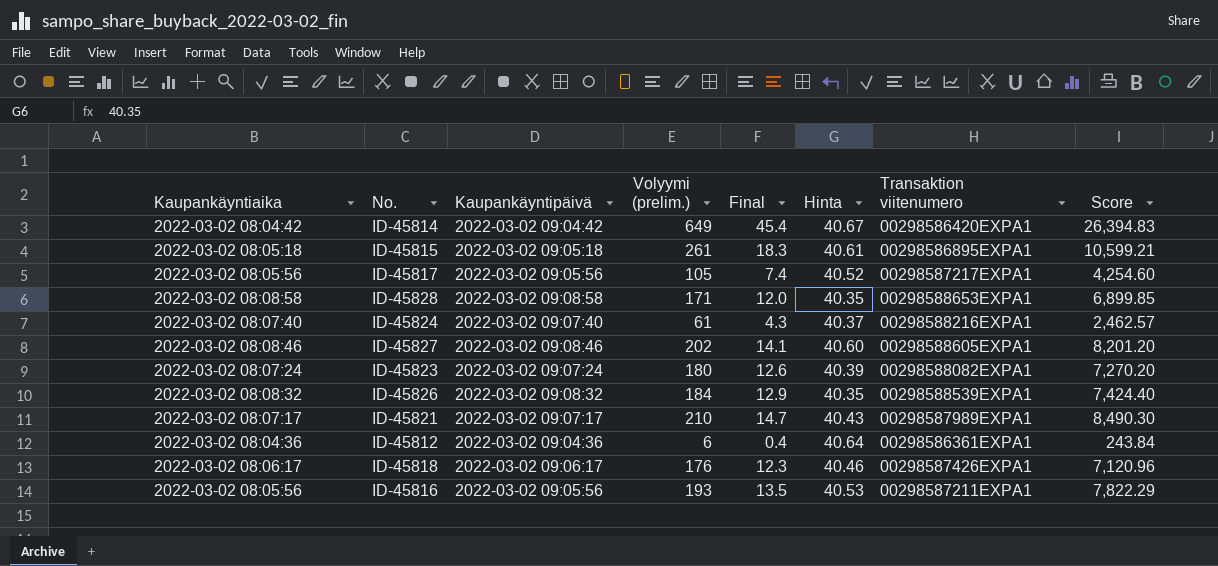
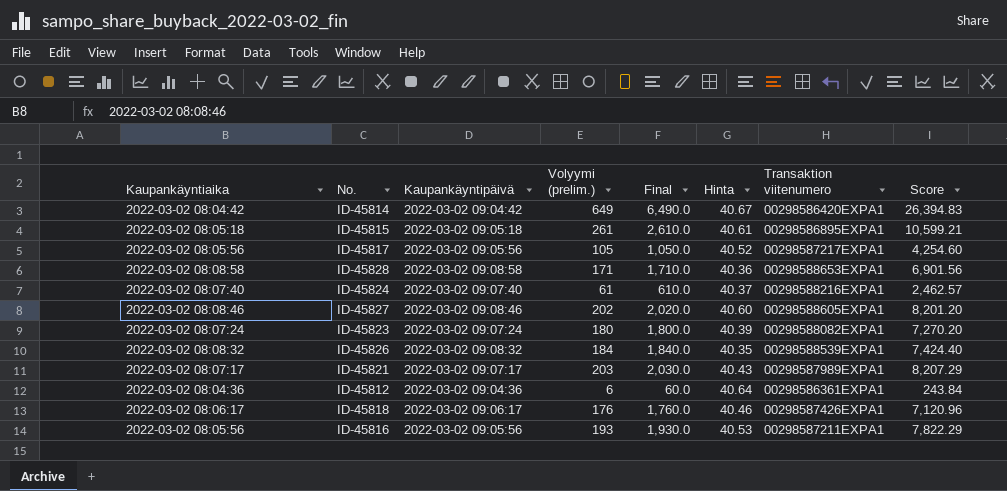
column Final | formula: [Volyymi (prelim.)] * 0.07 -> [Volyymi (prelim.)] * 10
ID-45828 | Hinta: 40.35 -> 40.36
ID-45828 | Score: 6,899.85 -> 6,901.56
ID-45821 | Volyymi (prelim.): 210 -> 203
ID-45821 | Score: 8,490.30 -> 8,207.29

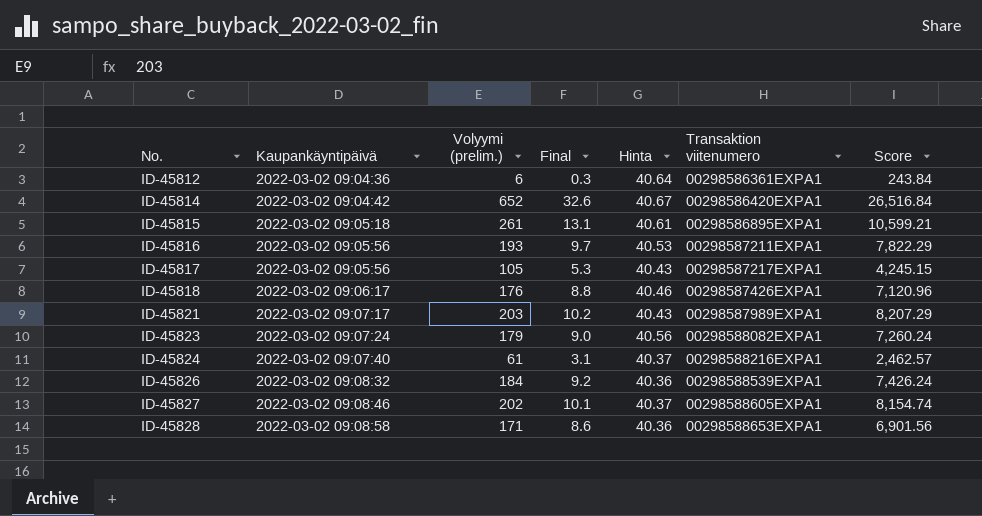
row order: none -> No. ascending
column Kaupankäyntiaika | position: 1 -> none
column Final | formula: [Volyymi (prelim.)] * 10 -> [Volyymi (prelim.)] * 0.05
ID-45814 | Volyymi (prelim.): 649 -> 652
ID-45814 | Score: 26,394.83 -> 26,516.84
ID-45817 | Hinta: 40.52 -> 40.43
ID-45817 | Score: 4,254.60 -> 4,245.15
ID-45823 | Volyymi (prelim.): 180 -> 179
ID-45823 | Hinta: 40.39 -> 40.56
ID-45823 | Score: 7,270.20 -> 7,260.24
ID-45826 | Hinta: 40.35 -> 40.36
ID-45826 | Score: 7,424.40 -> 7,426.24
ID-45827 | Hinta: 40.60 -> 40.37
ID-45827 | Score: 8,201.20 -> 8,154.74

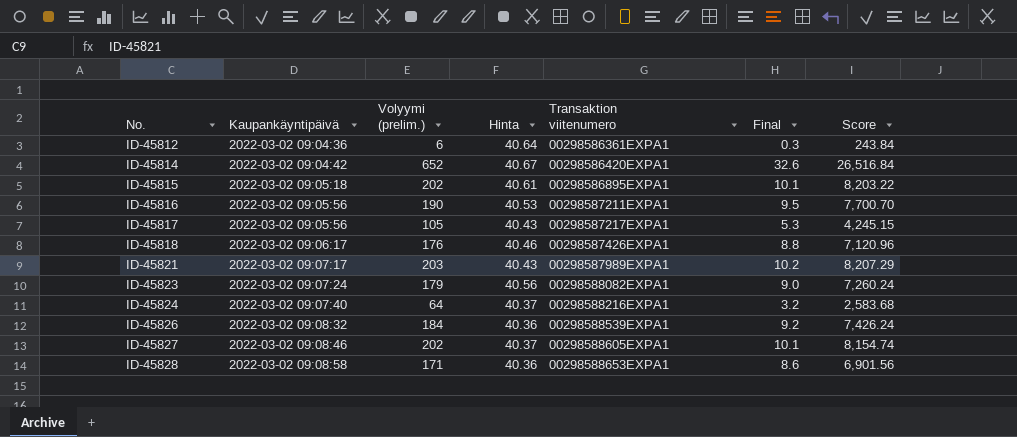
column Final | position: 4 -> 6
ID-45815 | Volyymi (prelim.): 261 -> 202
ID-45815 | Final: 13.1 -> 10.1
ID-45815 | Score: 10,599.21 -> 8,203.22
ID-45816 | Volyymi (prelim.): 193 -> 190
ID-45816 | Final: 9.7 -> 9.5
ID-45816 | Score: 7,822.29 -> 7,700.70
ID-45824 | Volyymi (prelim.): 61 -> 64
ID-45824 | Final: 3.1 -> 3.2
ID-45824 | Score: 2,462.57 -> 2,583.68

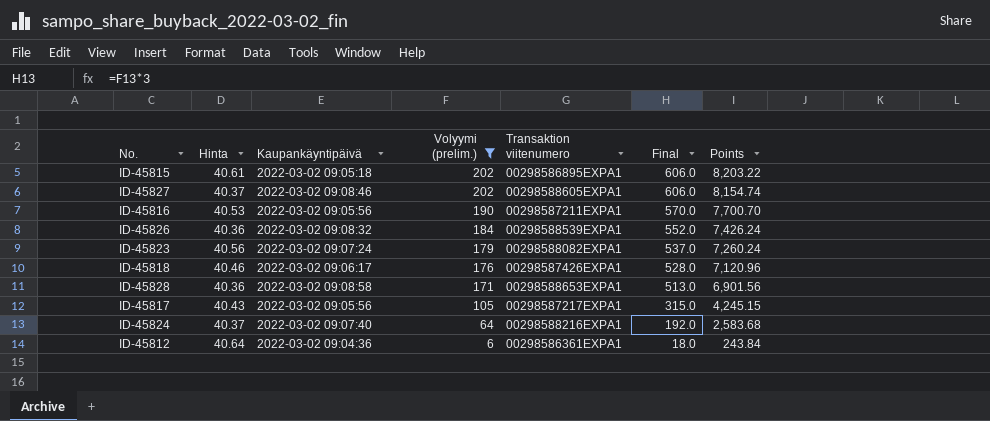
filter: none -> Volyymi (prelim.) <= 202
row order: No. ascending -> Volyymi (prelim.) descending
column Hinta | position: 4 -> 2
column Final | formula: [Volyymi (prelim.)] * 0.05 -> [Volyymi (prelim.)] * 3
column name: Score -> Points

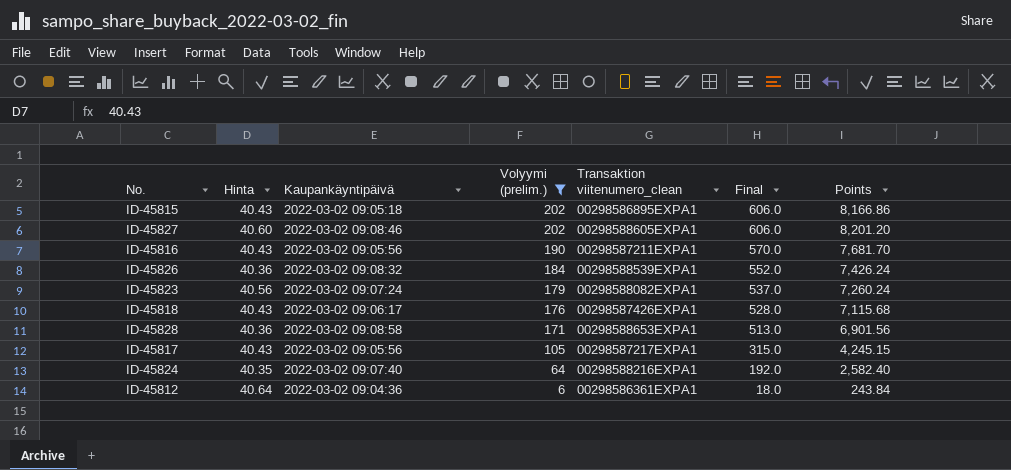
column name: Transaktion viitenumero -> Transaktion viitenumero_clean
ID-45815 | Hinta: 40.61 -> 40.43
ID-45815 | Points: 8,203.22 -> 8,166.86
ID-45827 | Hinta: 40.37 -> 40.60
ID-45827 | Points: 8,154.74 -> 8,201.20
ID-45816 | Hinta: 40.53 -> 40.43
ID-45816 | Points: 7,700.70 -> 7,681.70
ID-45818 | Hinta: 40.46 -> 40.43
ID-45818 | Points: 7,120.96 -> 7,115.68
ID-45824 | Hinta: 40.37 -> 40.35
ID-45824 | Points: 2,583.68 -> 2,582.40

